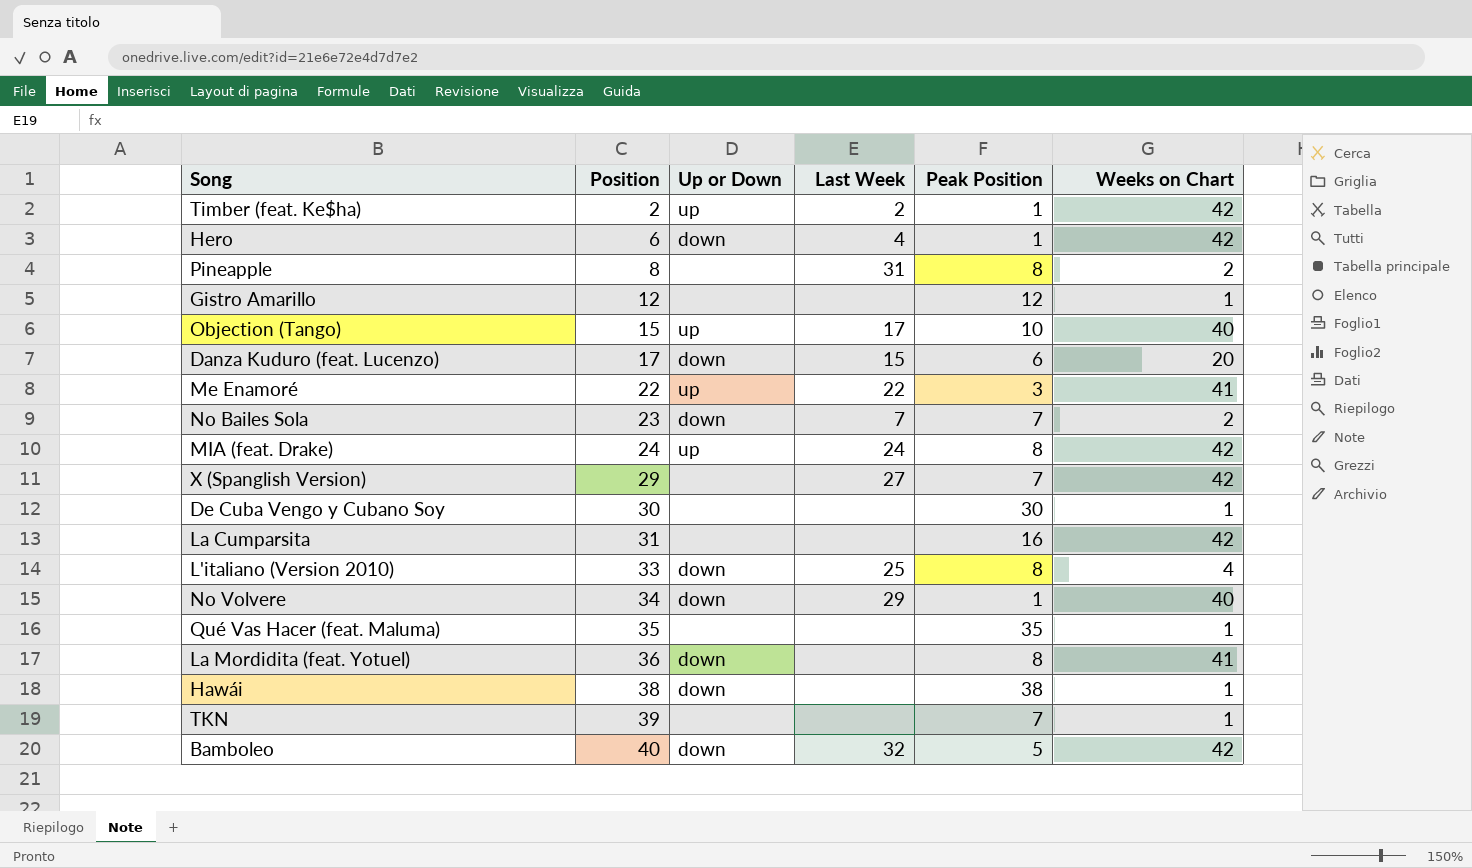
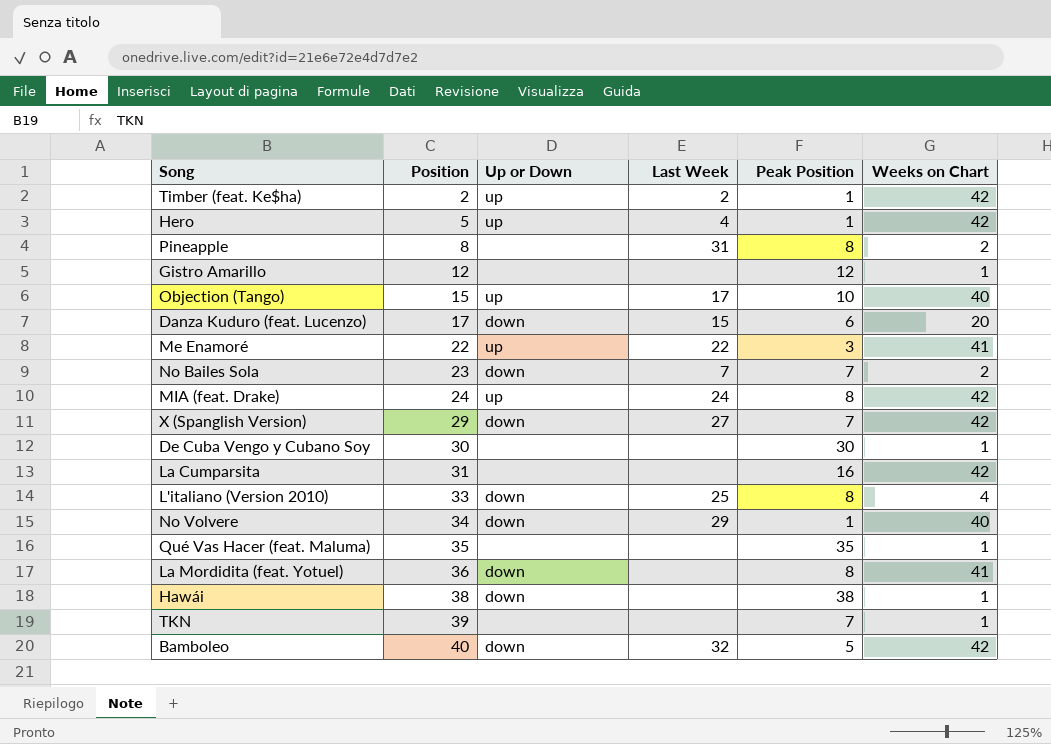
Hero | Position: 6 -> 5
Hero | Up or Down: down -> up
X (Spanglish Version) | Up or Down: none -> down

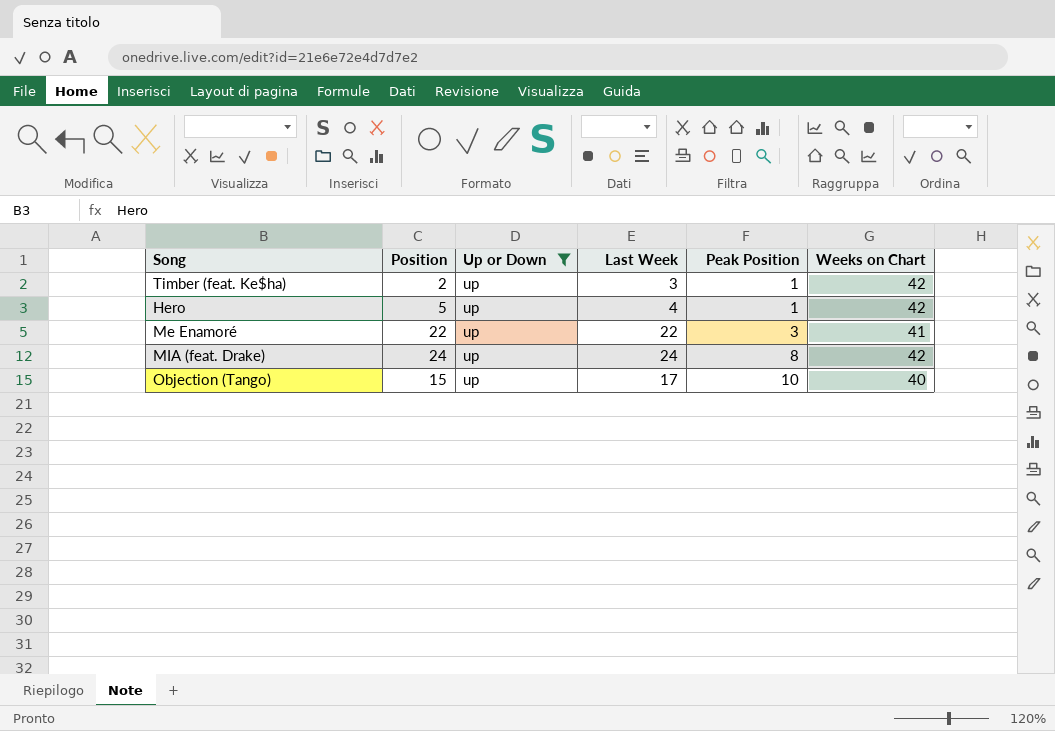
filter: none -> Up or Down = up
row order: Position ascending -> Peak Position ascending
Timber (feat. Ke$ha) | Last Week: 2 -> 3

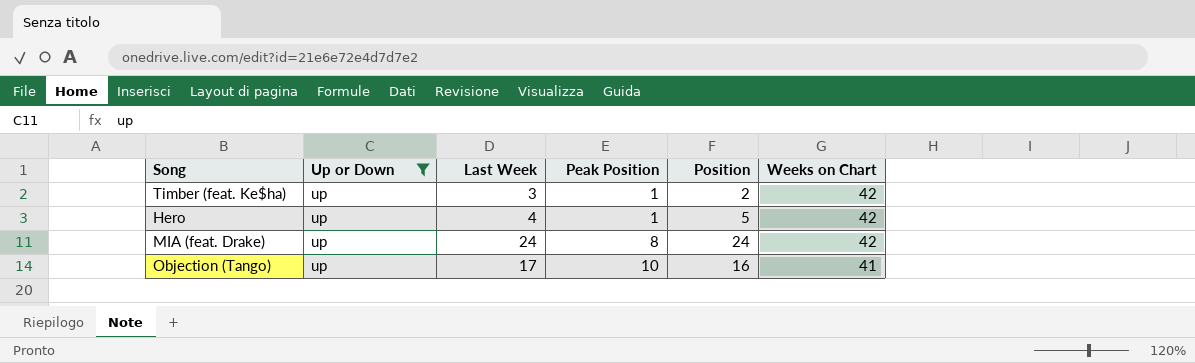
column Position | position: 2 -> 5
row Me Enamoré: 22 | up | 22 | 3 | 41 -> none
Objection (Tango) | Position: 15 -> 16
Objection (Tango) | Weeks on Chart: 40 -> 41

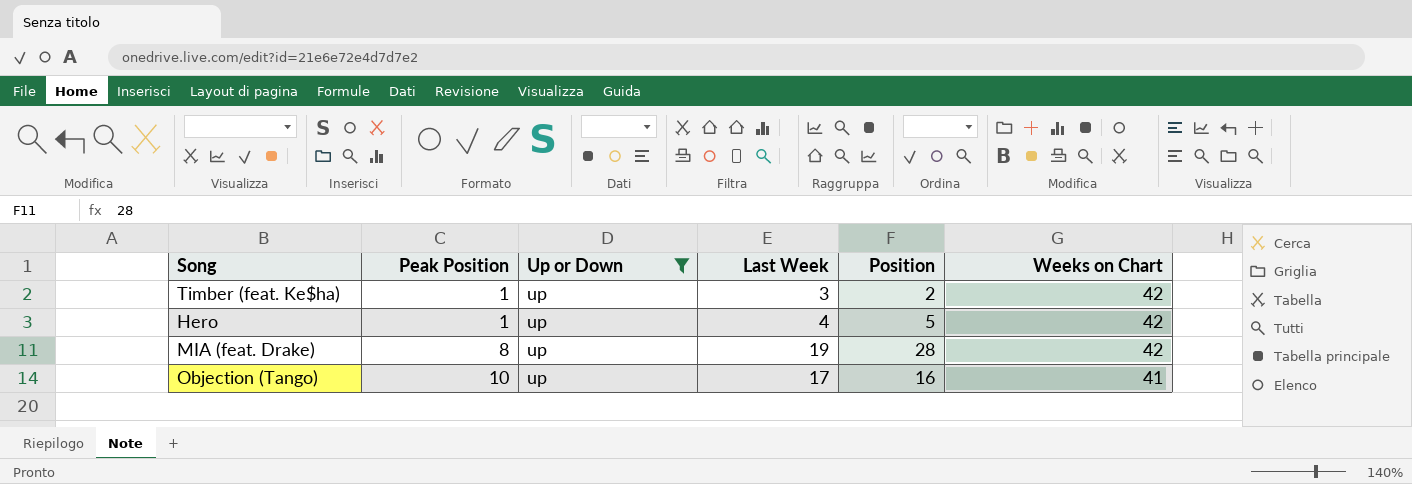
column Peak Position | position: 4 -> 2
MIA (feat. Drake) | Last Week: 24 -> 19
MIA (feat. Drake) | Position: 24 -> 28

